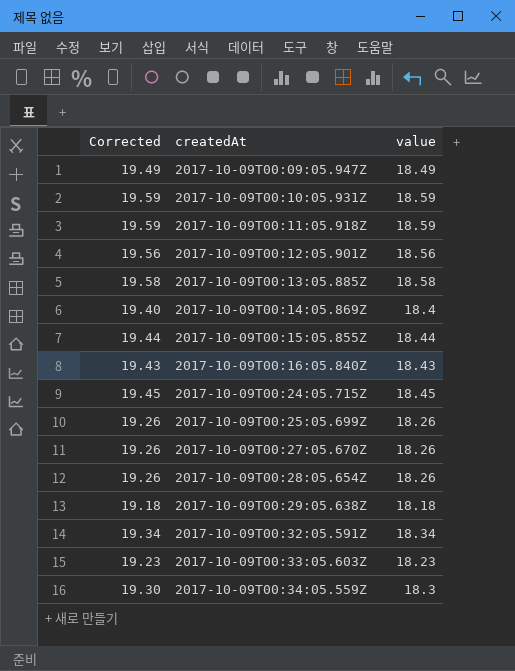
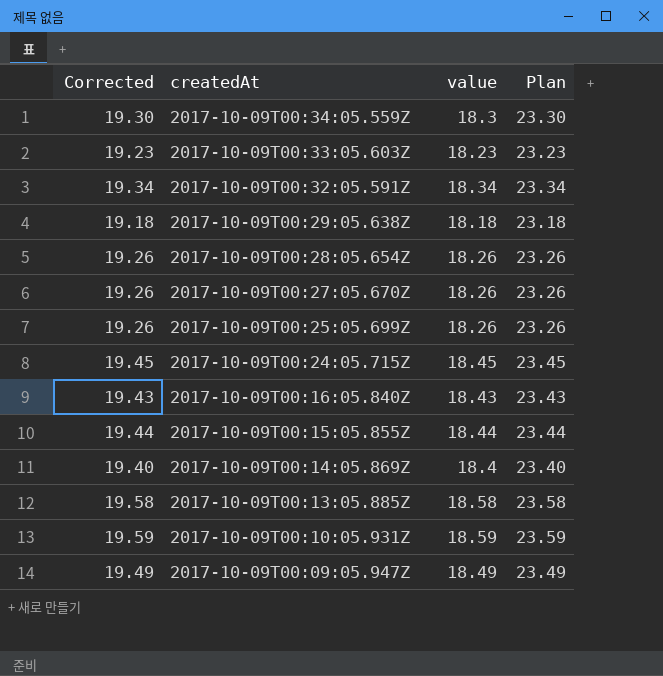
row order: createdAt ascending -> createdAt descending
column Plan | formula: none -> [value] + 5
row 2017-10-09T00:11:05.918Z: 19.59 | 18.59 -> none
row 2017-10-09T00:12:05.901Z: 19.56 | 18.56 -> none

